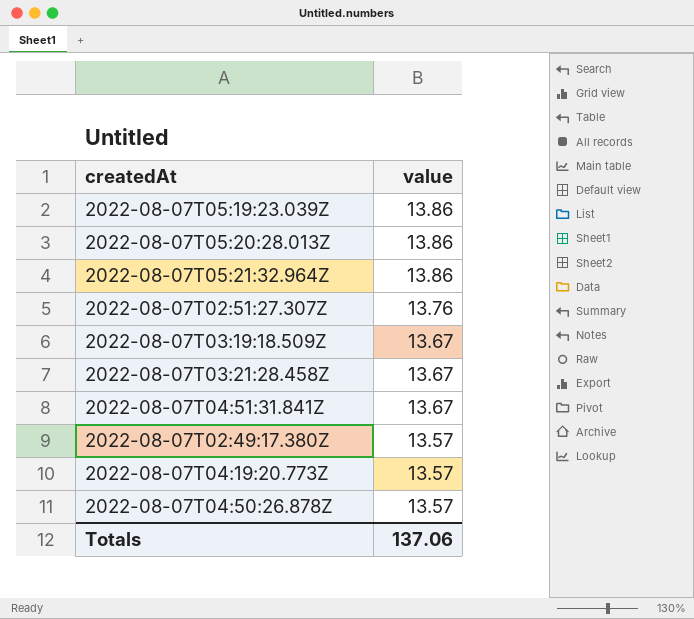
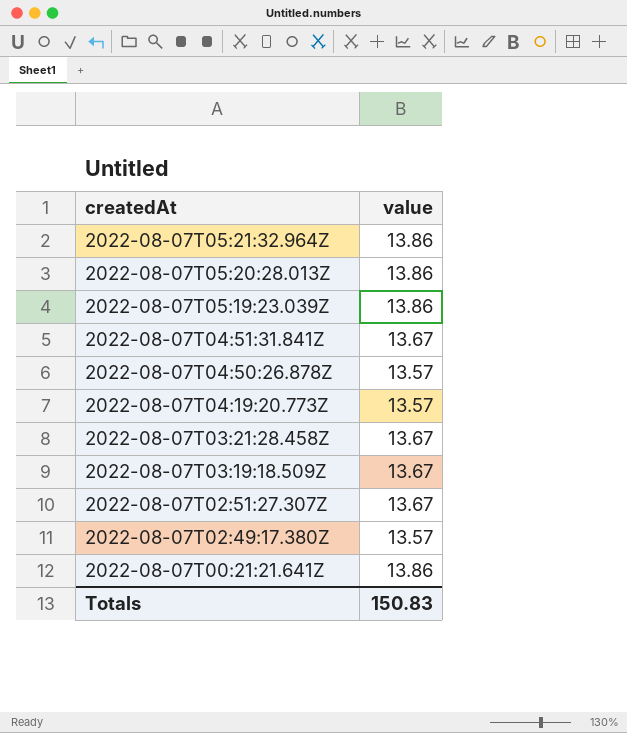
row order: value descending -> createdAt descending
2022-08-07T02:51:27.307Z | value: 13.76 -> 13.67
row 2022-08-07T00:21:21.641Z: none -> 13.86
Totals | value: 137.06 -> 150.83

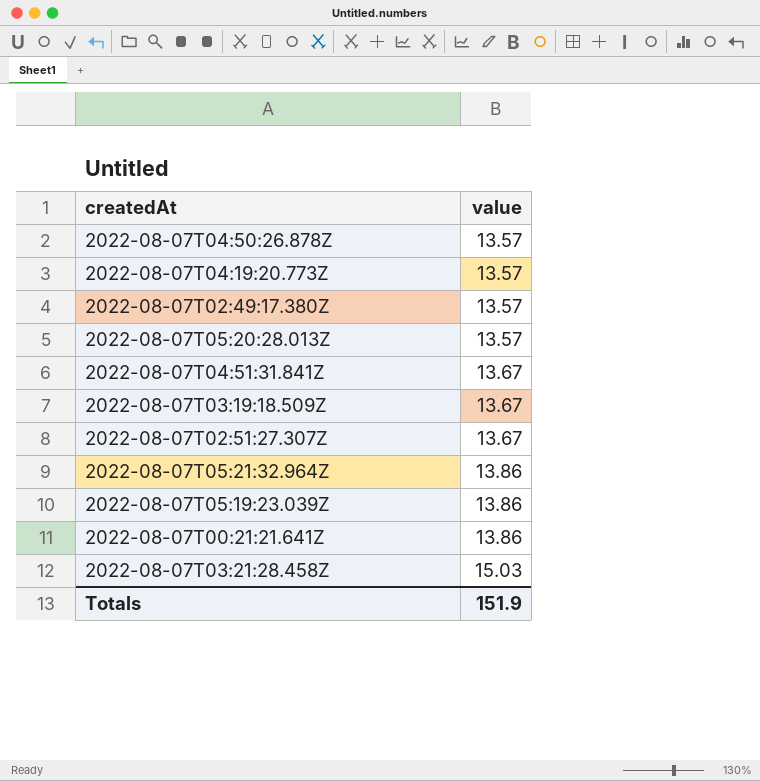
row order: createdAt descending -> value ascending
2022-08-07T05:20:28.013Z | value: 13.86 -> 13.57
2022-08-07T03:21:28.458Z | value: 13.67 -> 15.03
Totals | value: 150.83 -> 151.9

